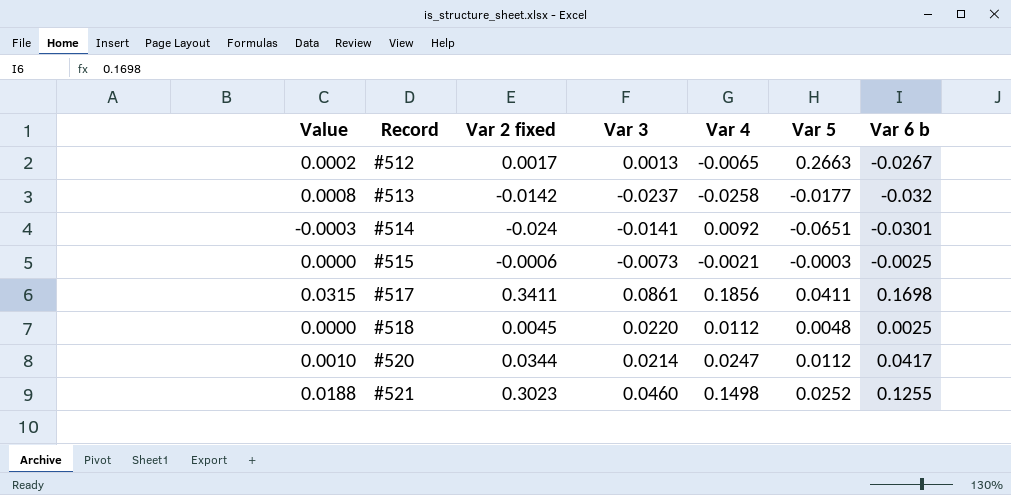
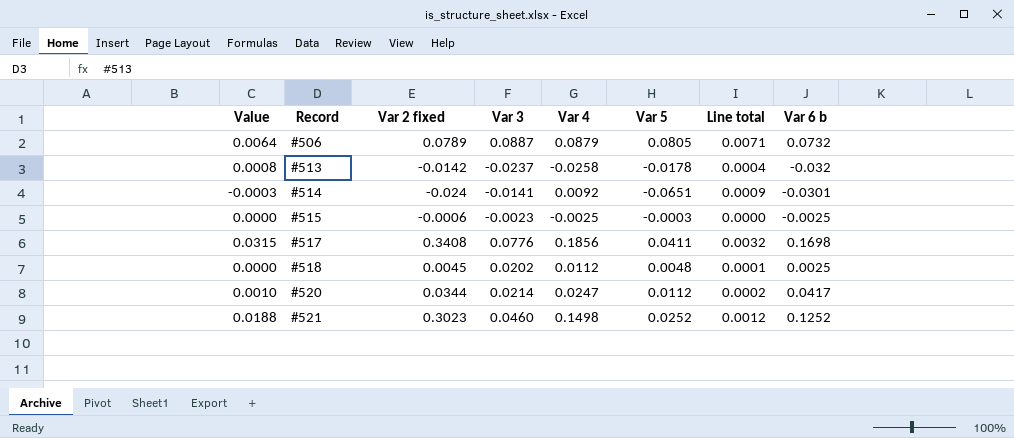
column Line total | formula: none -> [Var 3] * [Var 5]
row #512: 0.0002 | 0.0017 | 0.0013 | -0.0065 | 0.2663 | -0.0267 -> none
row #506: none -> 0.0064 | 0.0789 | 0.0887 | 0.0879 | 0.0805 | 0.0071 | 0.0732
#513 | Var 5: -0.0177 -> -0.0178
#515 | Var 3: -0.0073 -> -0.0023
#515 | Var 4: -0.0021 -> -0.0025
#517 | Var 2 fixed: 0.3411 -> 0.3408
#517 | Var 3: 0.0861 -> 0.0776
#518 | Var 3: 0.0220 -> 0.0202
#521 | Var 6 b: 0.1255 -> 0.1252

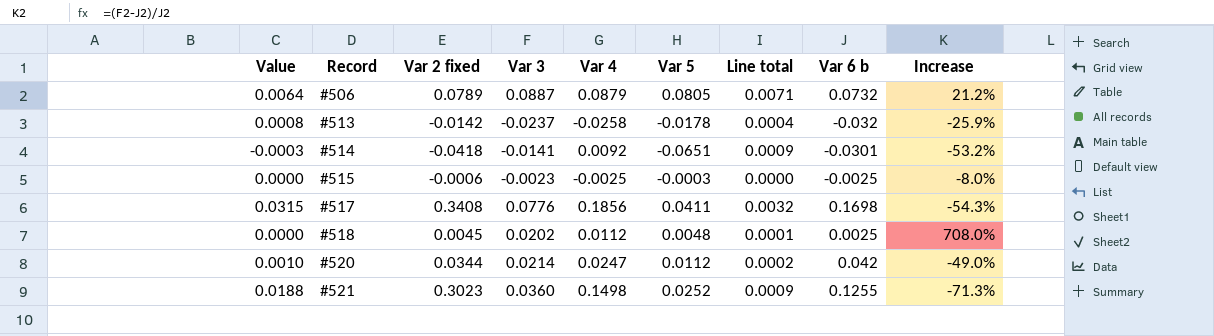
column Increase | formula: none -> ([Var 3] - [Var 6 b]) / [Var 6 b]
#514 | Var 2 fixed: -0.024 -> -0.0418
#520 | Var 6 b: 0.0417 -> 0.042
#521 | Var 3: 0.0460 -> 0.0360
#521 | Line total: 0.0012 -> 0.0009
#521 | Var 6 b: 0.1252 -> 0.1255

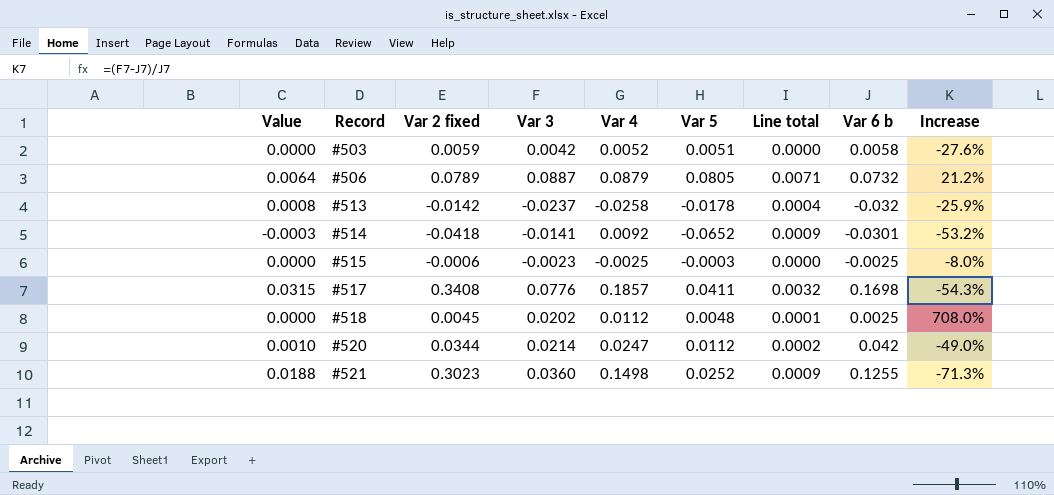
row #503: none -> 0.0000 | 0.0059 | 0.0042 | 0.0052 | 0.0051 | 0.0000 | 0.0058 | -27.6%
#514 | Var 5: -0.0651 -> -0.0652
#517 | Var 4: 0.1856 -> 0.1857

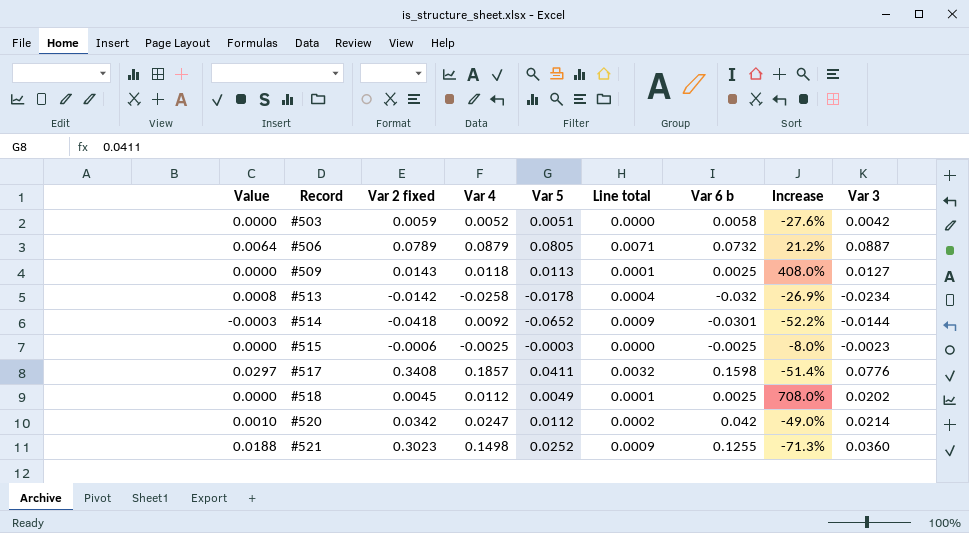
column Var 3 | position: 4 -> 9
row #509: none -> 0.0000 | 0.0143 | 0.0118 | 0.0113 | 0.0001 | 0.0025 | 408.0% | 0.0127
#513 | Increase: -25.9% -> -26.9%
#513 | Var 3: -0.0237 -> -0.0234
#514 | Increase: -53.2% -> -52.2%
#514 | Var 3: -0.0141 -> -0.0144
#517 | Value: 0.0315 -> 0.0297
#517 | Var 6 b: 0.1698 -> 0.1598
#517 | Increase: -54.3% -> -51.4%
#518 | Var 5: 0.0048 -> 0.0049
#520 | Var 2 fixed: 0.0344 -> 0.0342

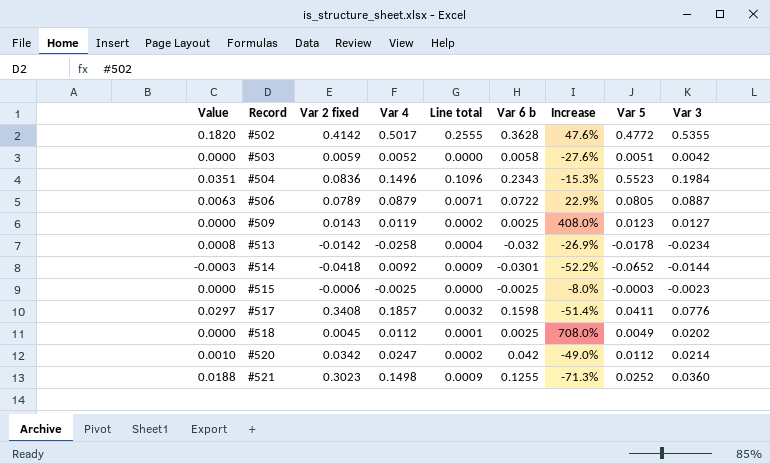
column Var 5 | position: 5 -> 8
row #502: none -> 0.1820 | 0.4142 | 0.5017 | 0.2555 | 0.3628 | 47.6% | 0.4772 | 0.5355
row #504: none -> 0.0351 | 0.0836 | 0.1496 | 0.1096 | 0.2343 | -15.3% | 0.5523 | 0.1984
#506 | Value: 0.0064 -> 0.0063
#506 | Var 6 b: 0.0732 -> 0.0722
#506 | Increase: 21.2% -> 22.9%
#509 | Var 4: 0.0118 -> 0.0119
#509 | Line total: 0.0001 -> 0.0002
#509 | Var 5: 0.0113 -> 0.0123

